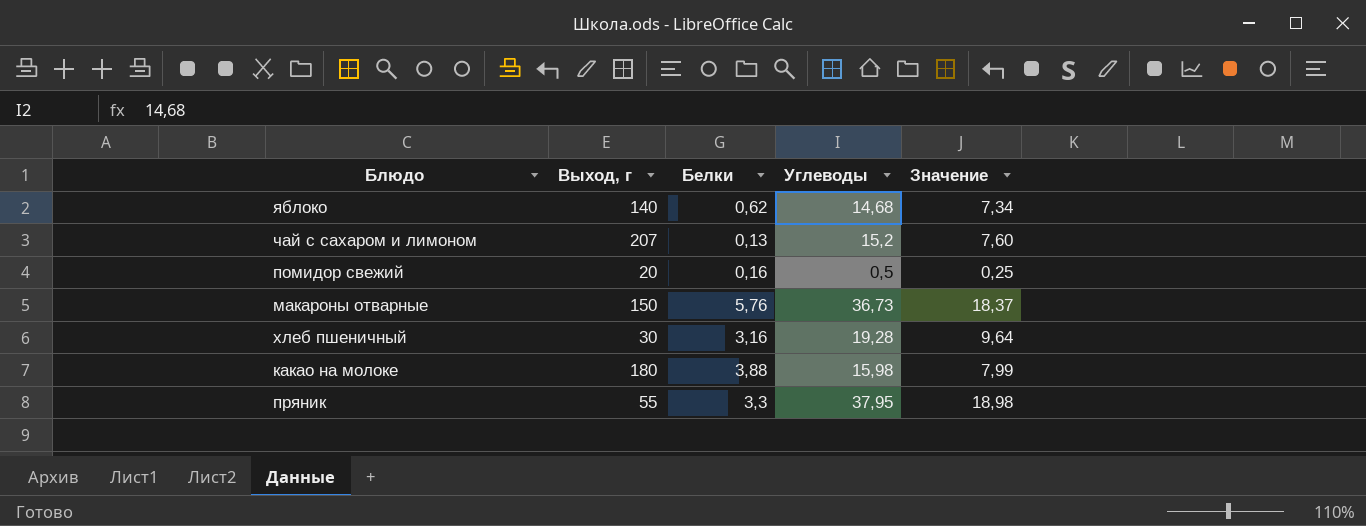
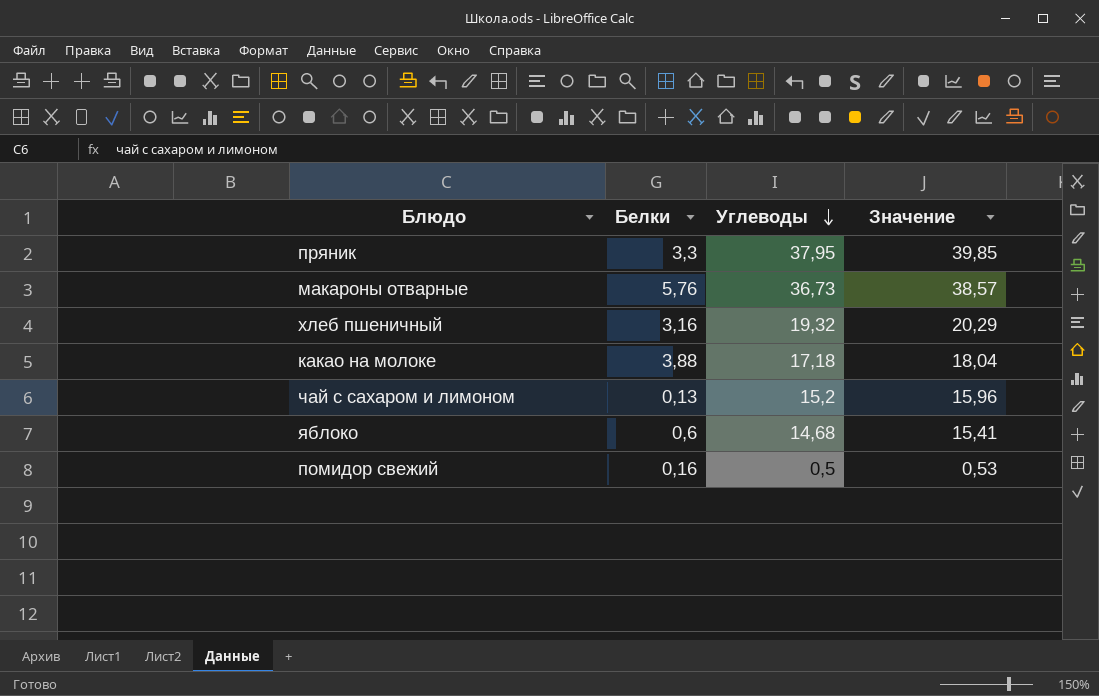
row order: none -> Углеводы descending
column Выход, г | position: 2 -> none
column Значение | formula: [Углеводы] * 0,5 -> [Углеводы] * 1,05
хлеб пшеничный | Углеводы: 19,28 -> 19,32
какао на молоке | Углеводы: 15,98 -> 17,18
яблоко | Белки: 0,62 -> 0,6

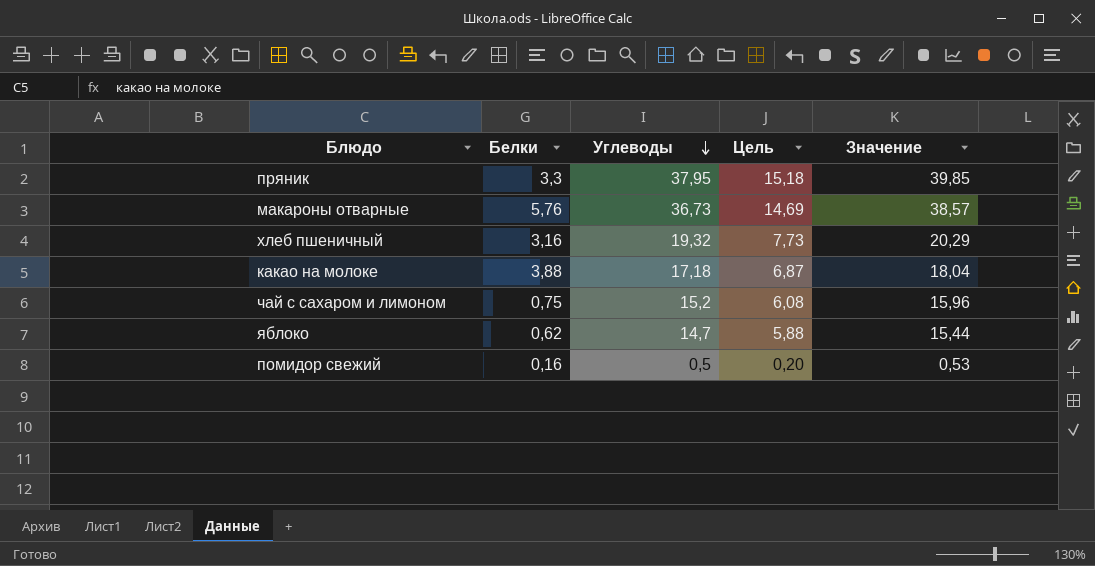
column Цель | formula: none -> [Углеводы] * 0,4
чай с сахаром и лимоном | Белки: 0,13 -> 0,75
яблоко | Белки: 0,6 -> 0,62
яблоко | Углеводы: 14,68 -> 14,7
яблоко | Значение: 15,41 -> 15,44

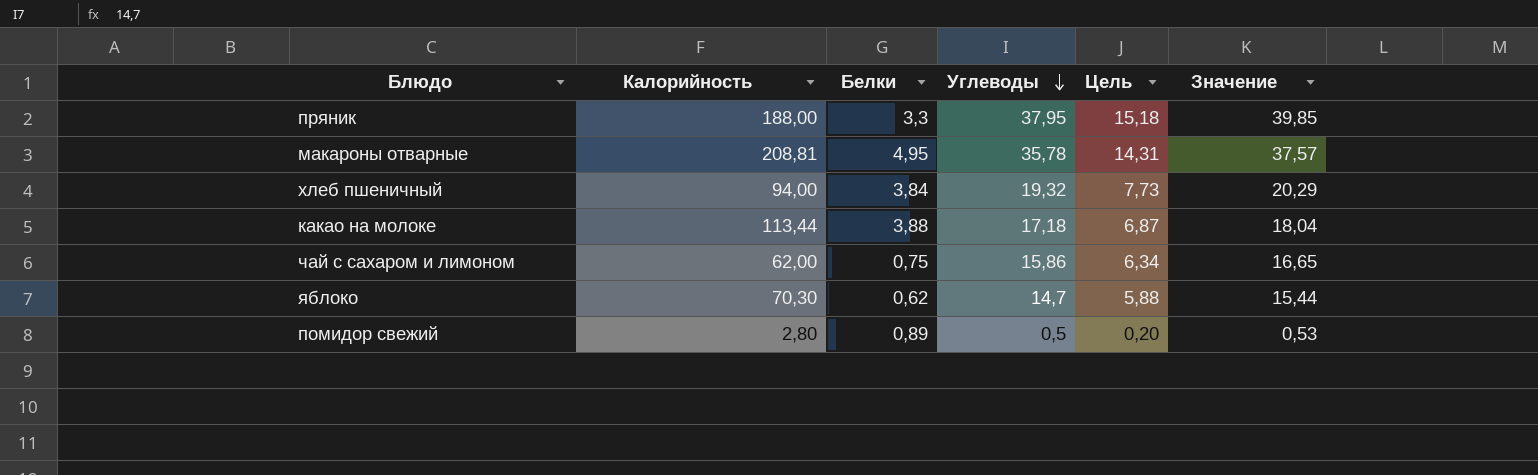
column Калорийность | position: none -> 2
макароны отварные | Белки: 5,76 -> 4,95
макароны отварные | Углеводы: 36,73 -> 35,78
макароны отварные | Цель: 14,69 -> 14,31
макароны отварные | Значение: 38,57 -> 37,57
хлеб пшеничный | Белки: 3,16 -> 3,84
чай с сахаром и лимоном | Углеводы: 15,2 -> 15,86
чай с сахаром и лимоном | Цель: 6,08 -> 6,34
чай с сахаром и лимоном | Значение: 15,96 -> 16,65
помидор свежий | Белки: 0,16 -> 0,89

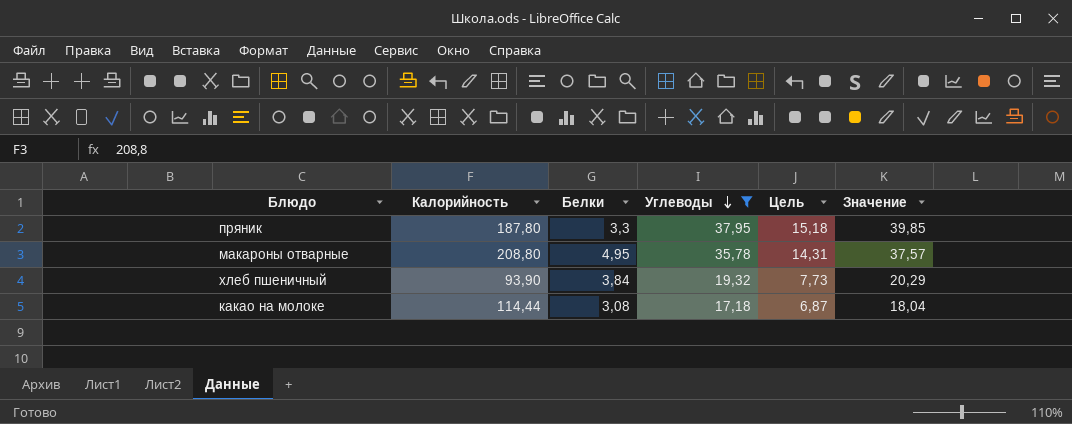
filter: none -> Углеводы >= 17,18
пряник | Калорийность: 188,00 -> 187,80
макароны отварные | Калорийность: 208,81 -> 208,80
хлеб пшеничный | Калорийность: 94,00 -> 93,90
какао на молоке | Калорийность: 113,44 -> 114,44
какао на молоке | Белки: 3,88 -> 3,08

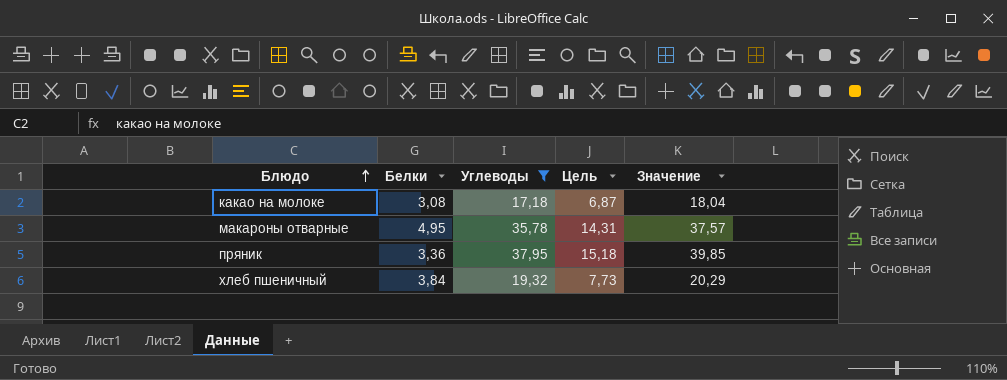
row order: Углеводы descending -> Блюдо ascending
column Калорийность | position: 2 -> none
пряник | Белки: 3,3 -> 3,36

